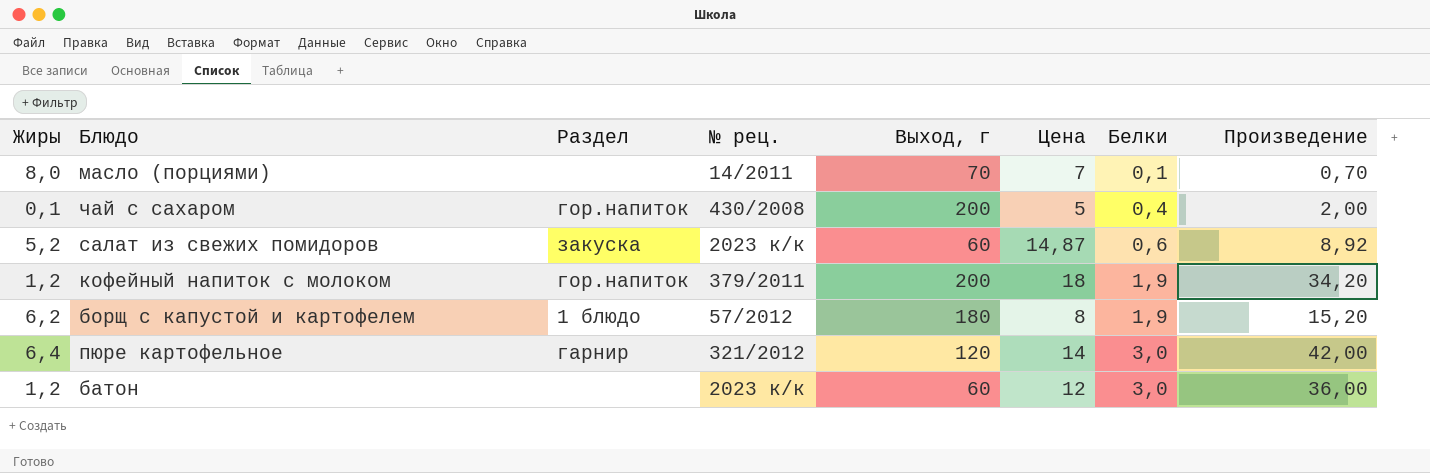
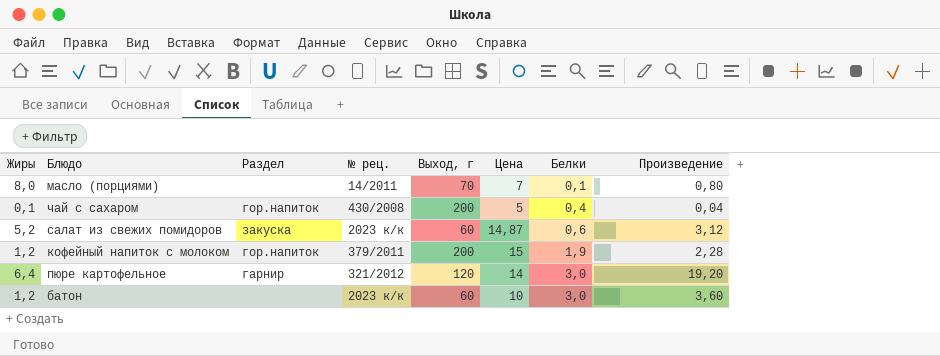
column Произведение | formula: [Цена] * [Белки] -> [Жиры] * [Белки]
row борщ с капустой и картофелем: 6,2 | 1 блюдо | 57/2012 | 180 | 8 | 1,9 | 15,20 -> none
кофейный напиток с молоком | Цена: 18 -> 15
батон | Цена: 12 -> 10

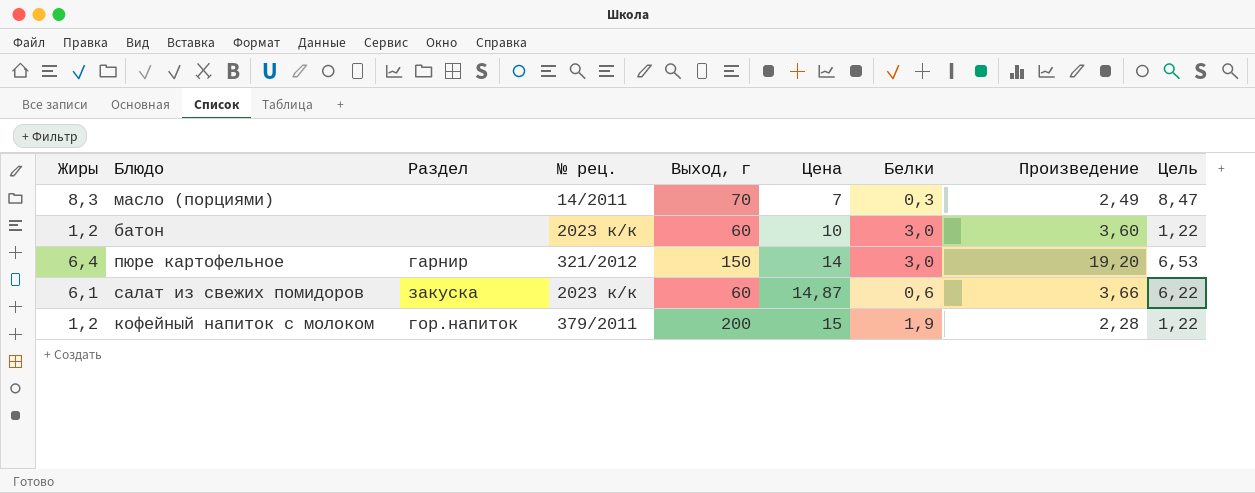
row order: Белки ascending -> Цена ascending
column Цель | formula: none -> [Жиры] * 1,02
row чай с сахаром: 0,1 | гор.напиток | 430/2008 | 200 | 5 | 0,4 | 0,04 -> none
масло (порциями) | Жиры: 8,0 -> 8,3
масло (порциями) | Белки: 0,1 -> 0,3
масло (порциями) | Произведение: 0,80 -> 2,49
пюре картофельное | Выход, г: 120 -> 150
салат из свежих помидоров | Жиры: 5,2 -> 6,1
салат из свежих помидоров | Произведение: 3,12 -> 3,66

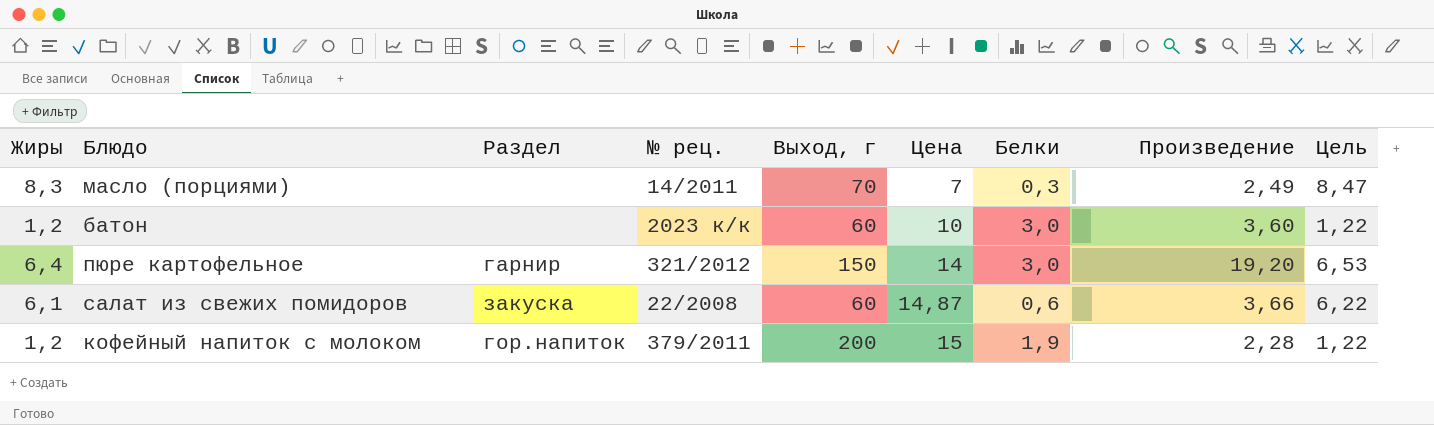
салат из свежих помидоров | № рец.: 2023 к/к -> 22/2008

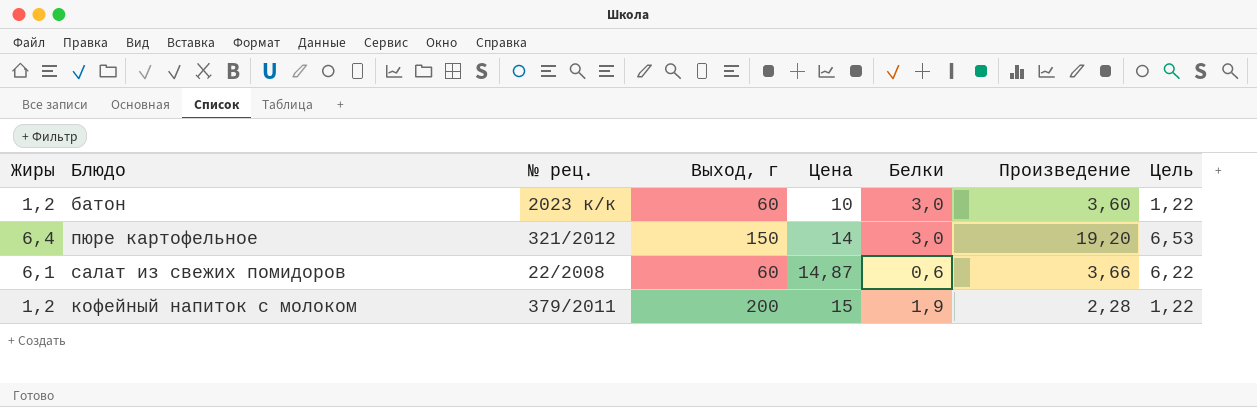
column Раздел | position: 3 -> none
row масло (порциями): 8,3 | none | 14/2011 | 70 | 7 | 0,3 | 2,49 | 8,47 -> none

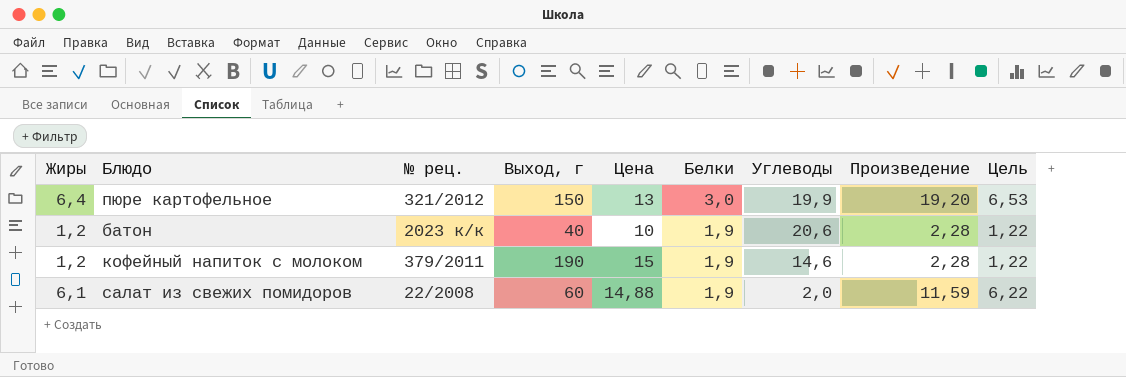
row order: Цена ascending -> Белки descending
column Углеводы | position: none -> 7
пюре картофельное | Цена: 14 -> 13
батон | Выход, г: 60 -> 40
батон | Белки: 3,0 -> 1,9
батон | Произведение: 3,60 -> 2,28
кофейный напиток с молоком | Выход, г: 200 -> 190
салат из свежих помидоров | Цена: 14,87 -> 14,88
салат из свежих помидоров | Белки: 0,6 -> 1,9
салат из свежих помидоров | Произведение: 3,66 -> 11,59

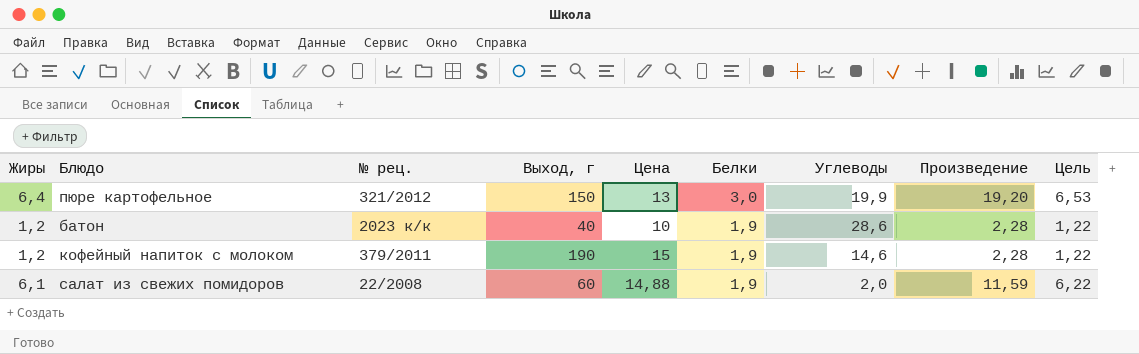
батон | Углеводы: 20,6 -> 28,6

